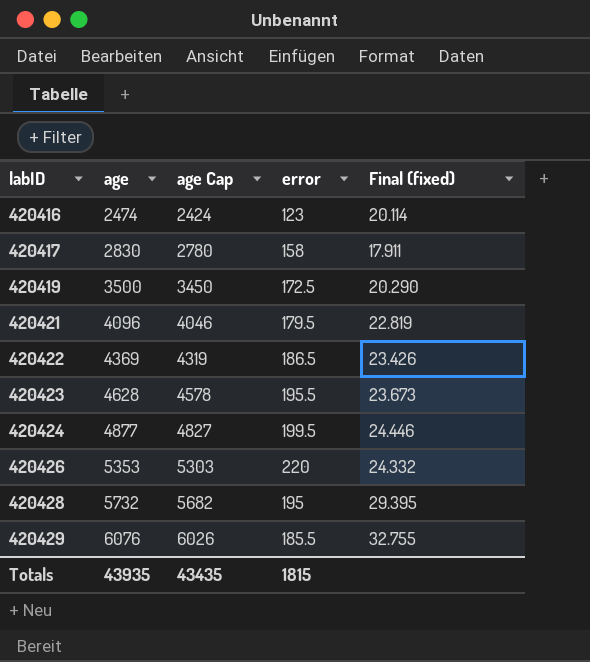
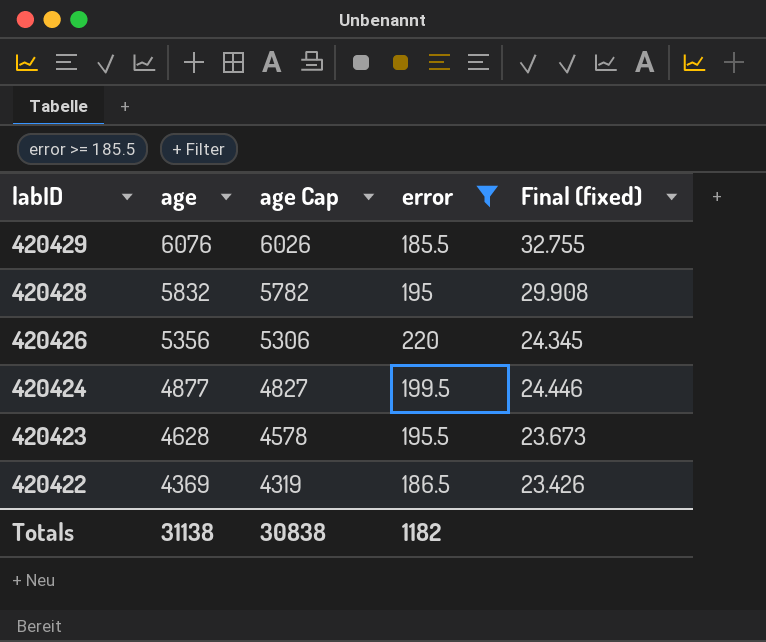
filter: none -> error >= 185.5
row order: labID ascending -> labID descending
420428 | age: 5732 -> 5832
420428 | age Cap: 5682 -> 5782
420428 | Final (fixed): 29.395 -> 29.908
420426 | age: 5353 -> 5356
420426 | age Cap: 5303 -> 5306
420426 | Final (fixed): 24.332 -> 24.345
Totals | age: 43935 -> 31138
Totals | age Cap: 43435 -> 30838
Totals | error: 1815 -> 1182

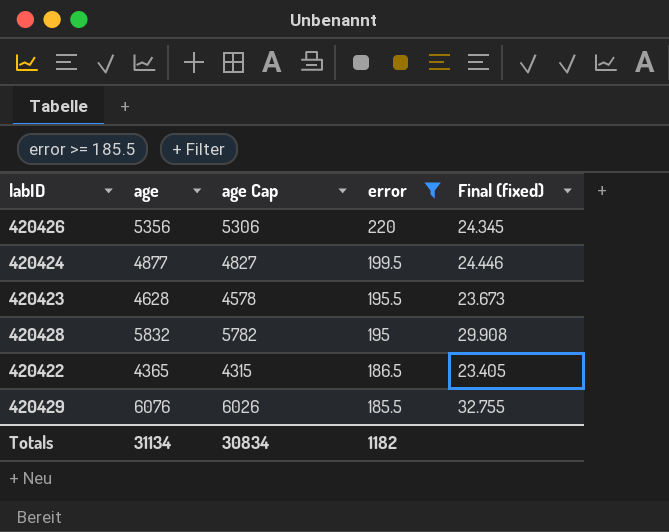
row order: labID descending -> error descending
420422 | age: 4369 -> 4365
420422 | age Cap: 4319 -> 4315
420422 | Final (fixed): 23.426 -> 23.405
Totals | age: 31138 -> 31134
Totals | age Cap: 30838 -> 30834

